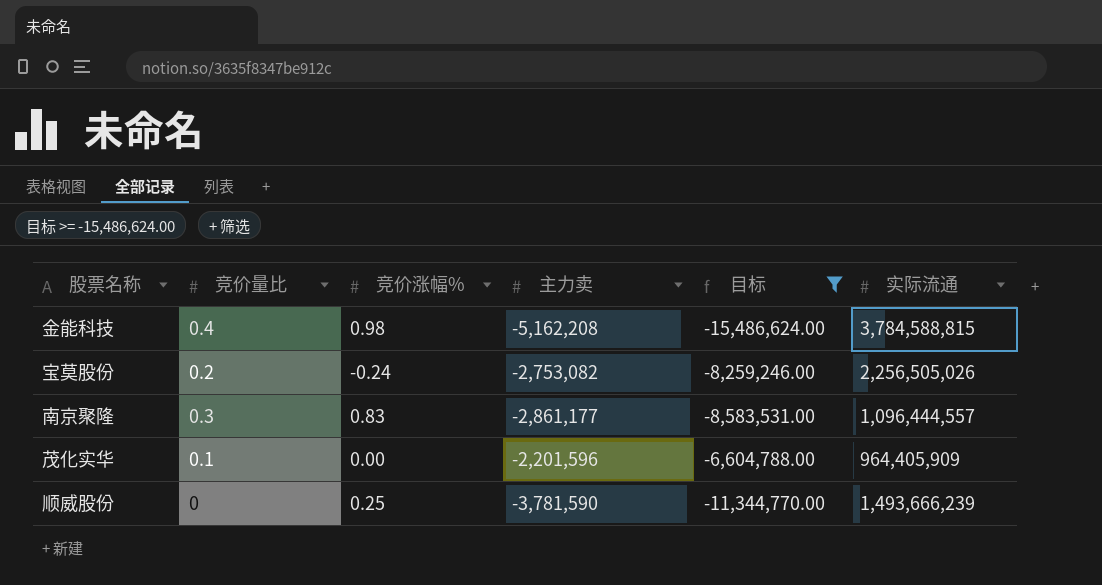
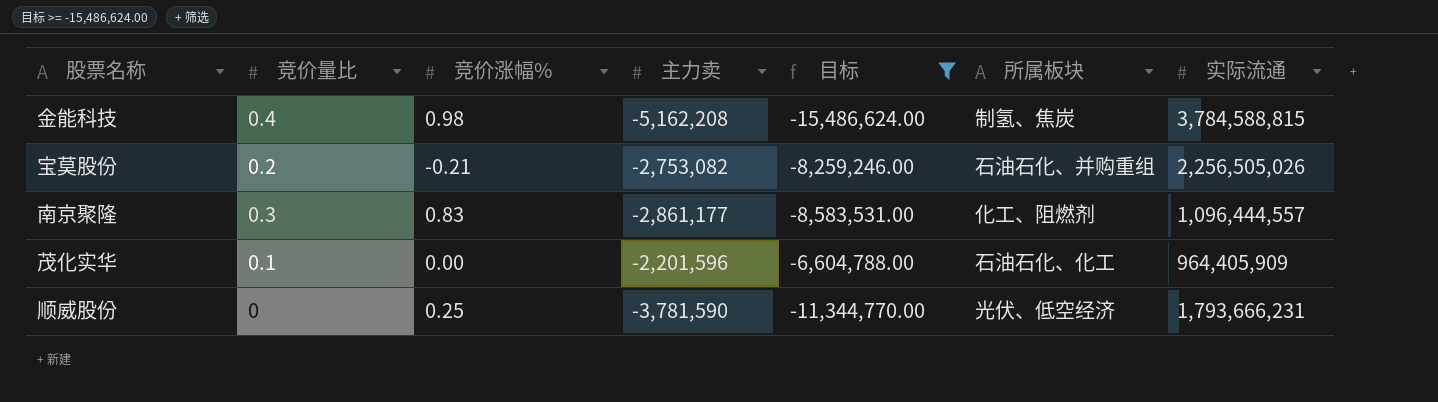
column 所属板块 | position: none -> 6
宝莫股份 | 竞价涨幅%: -0.24 -> -0.21
顺威股份 | 实际流通: 1,493,666,239 -> 1,793,666,231

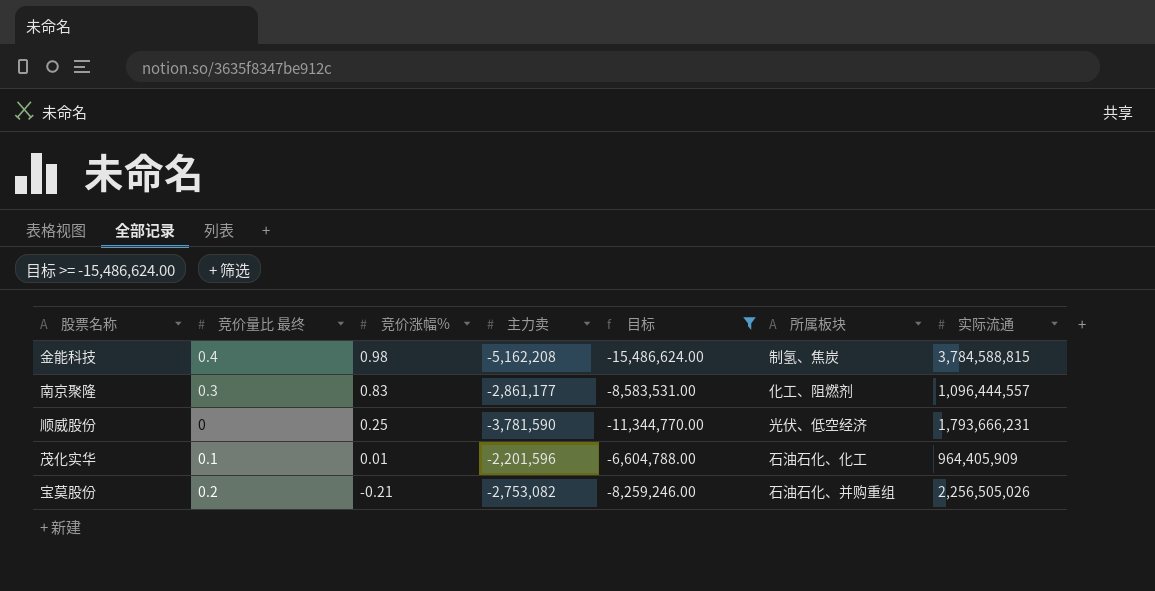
row order: none -> 竞价涨幅% descending
column name: 竞价量比 -> 竞价量比 最终
茂化实华 | 竞价涨幅%: 0.00 -> 0.01

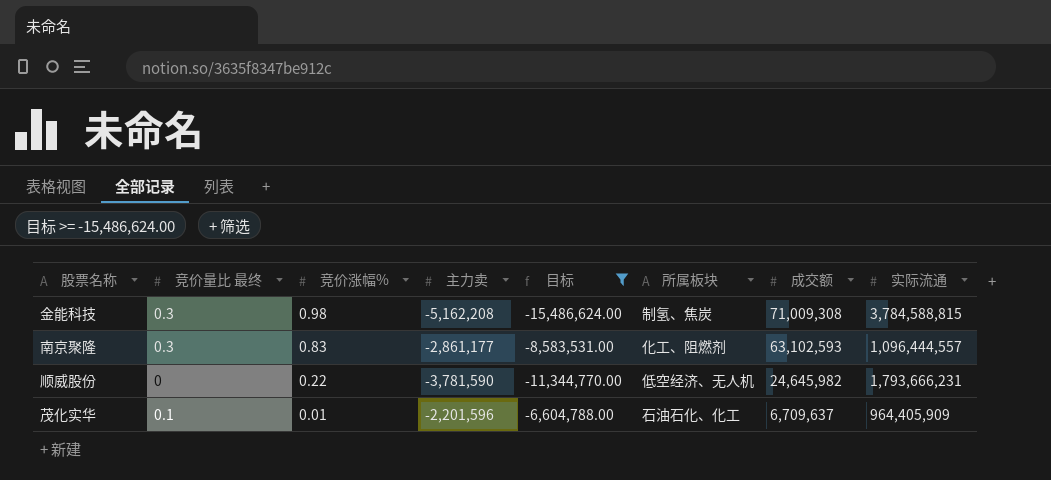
column 成交额 | position: none -> 7
row 宝莫股份: 0.2 | -0.21 | -2,753,082 | -8,259,246.00 | 石油石化、并购重组 | 2,256,505,026 -> none
金能科技 | 竞价量比 最终: 0.4 -> 0.3
顺威股份 | 竞价涨幅%: 0.25 -> 0.22
顺威股份 | 所属板块: 光伏、低空经济 -> 低空经济、无人机

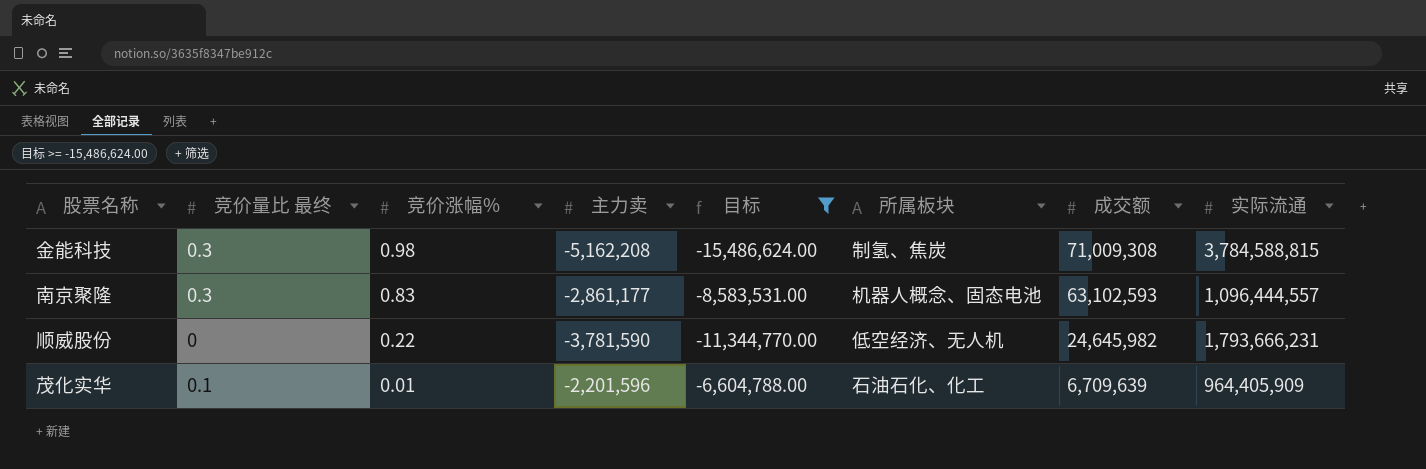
南京聚隆 | 所属板块: 化工、阻燃剂 -> 机器人概念、固态电池
茂化实华 | 成交额: 6,709,637 -> 6,709,639

